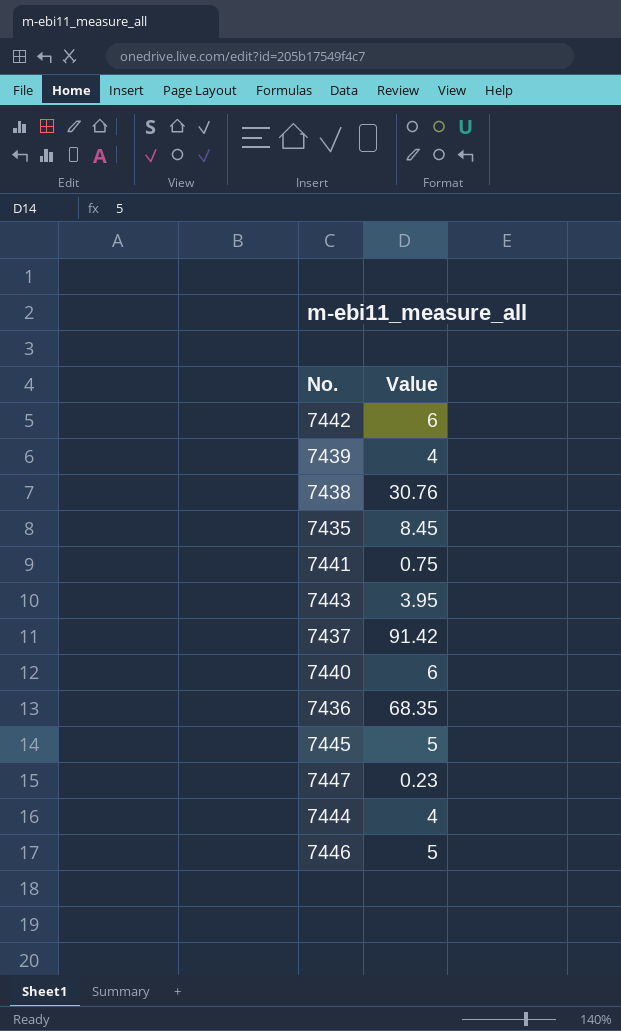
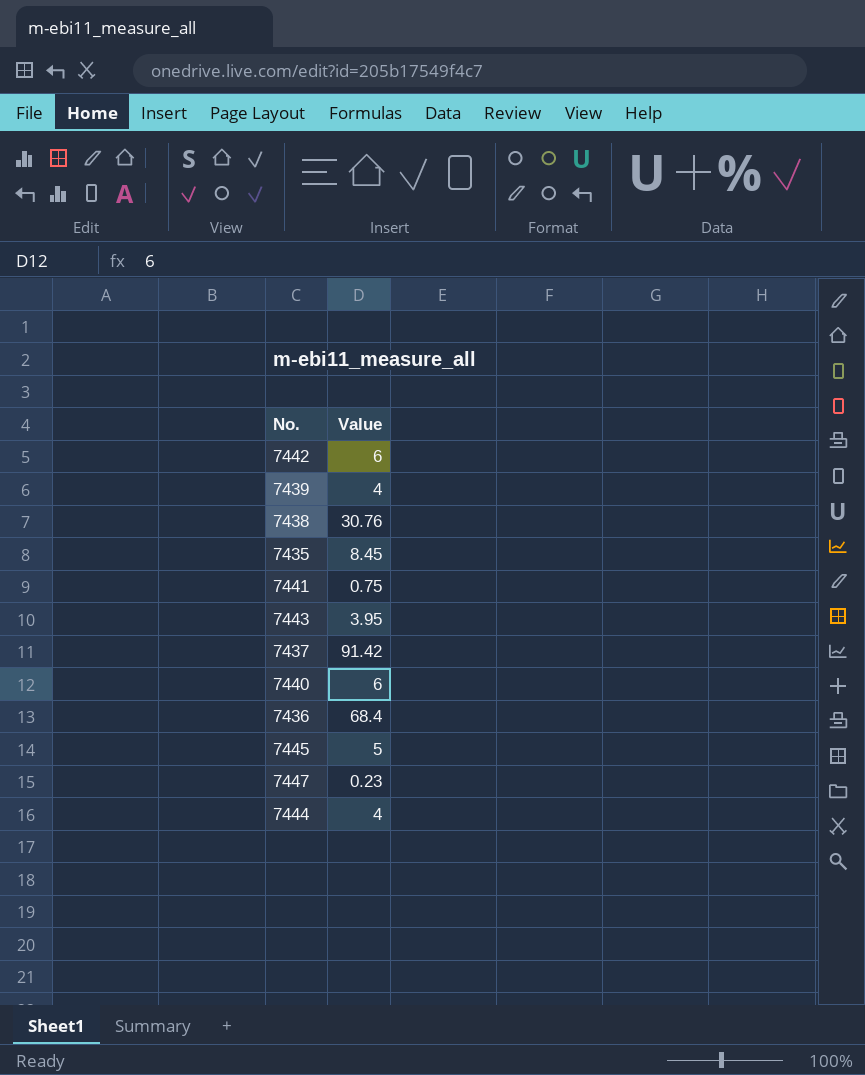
row 7446: 5 -> none
7436 | Value: 68.35 -> 68.4

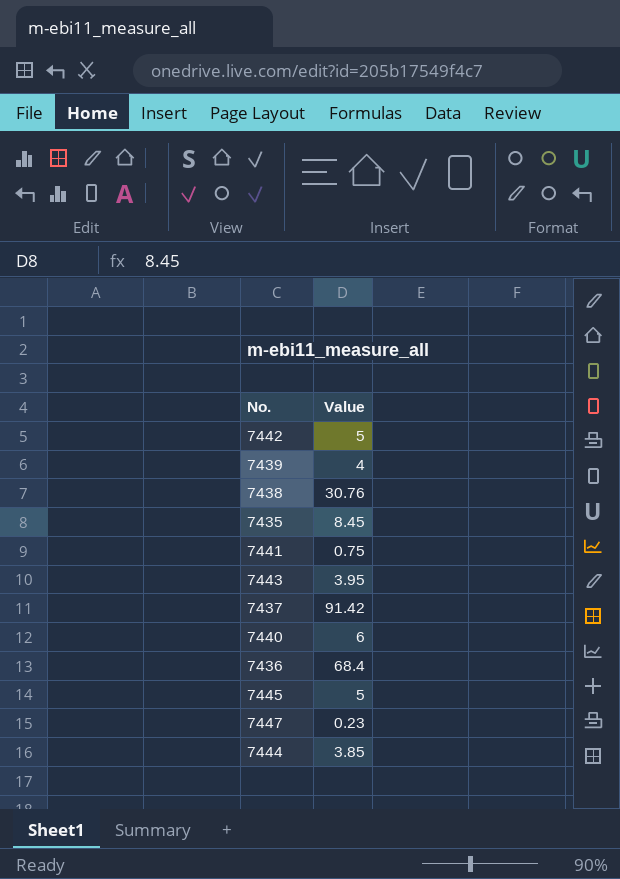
7442 | Value: 6 -> 5
7444 | Value: 4 -> 3.85

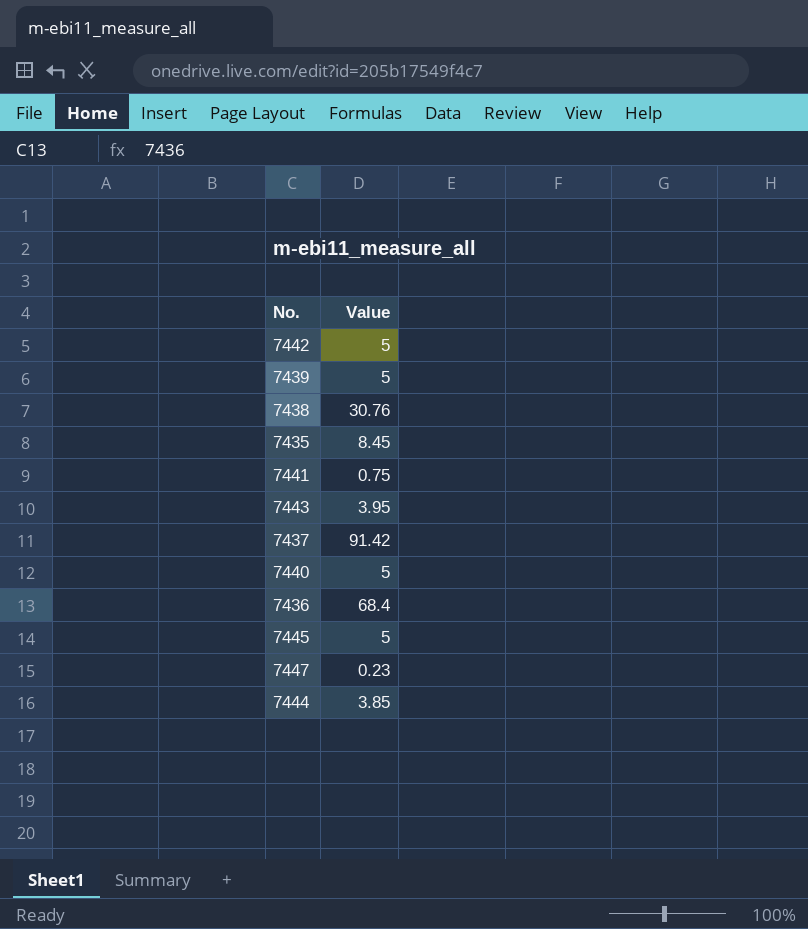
7439 | Value: 4 -> 5
7440 | Value: 6 -> 5

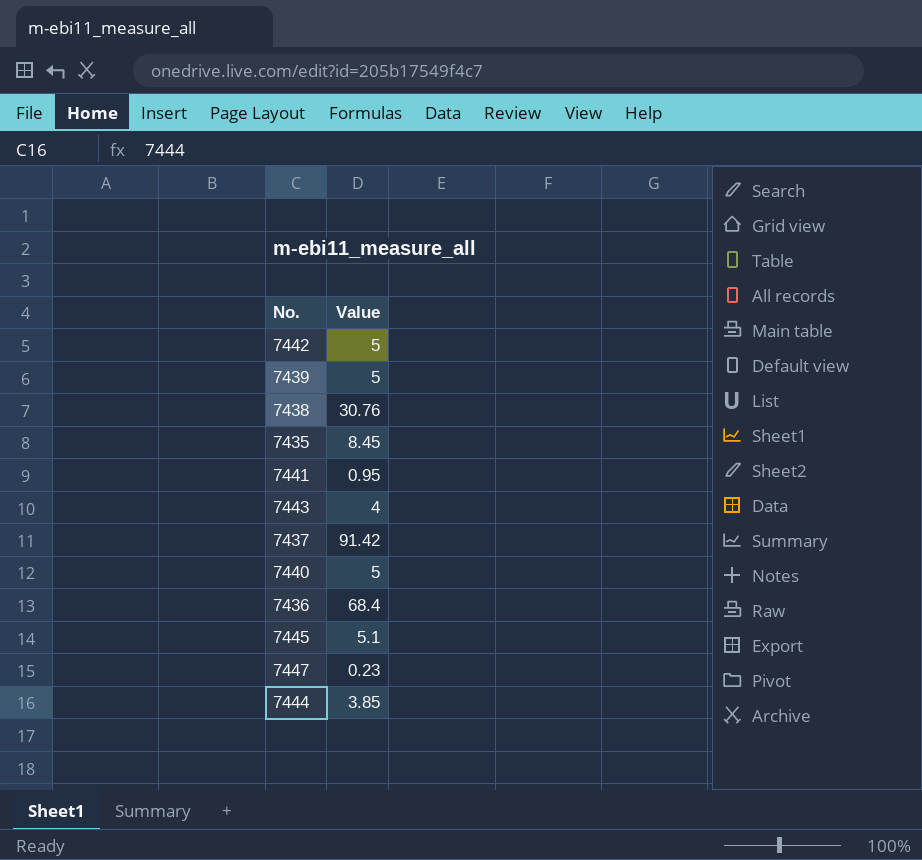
7441 | Value: 0.75 -> 0.95
7443 | Value: 3.95 -> 4
7445 | Value: 5 -> 5.1

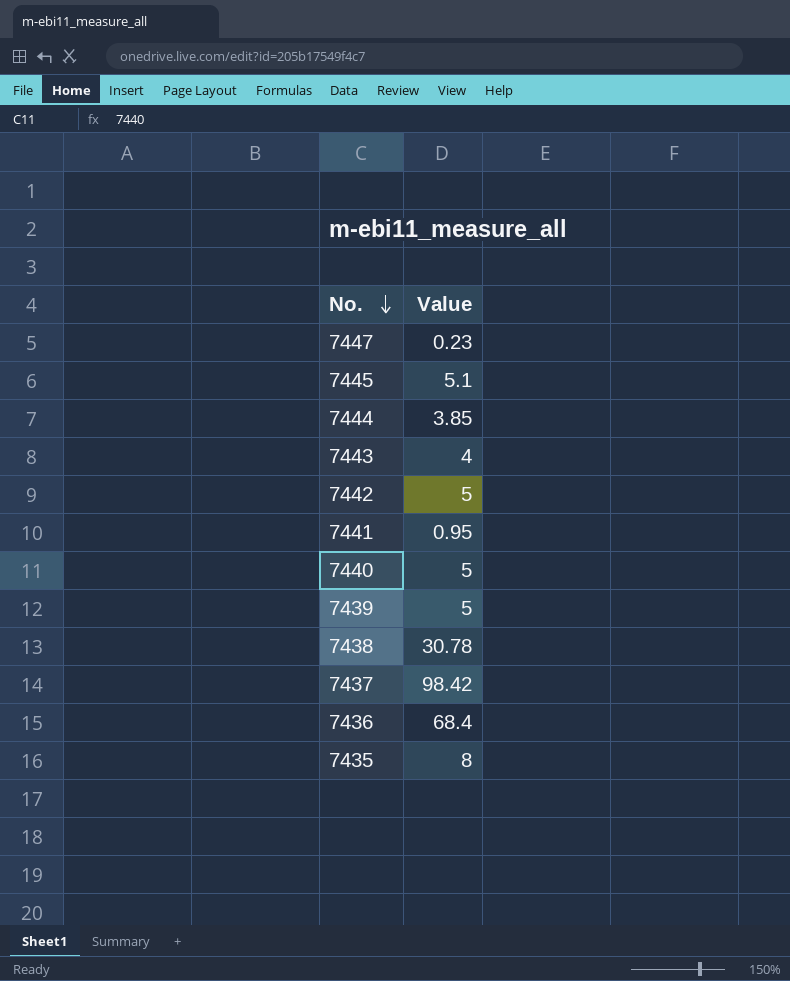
row order: none -> No. descending
7438 | Value: 30.76 -> 30.78
7437 | Value: 91.42 -> 98.42
7435 | Value: 8.45 -> 8

